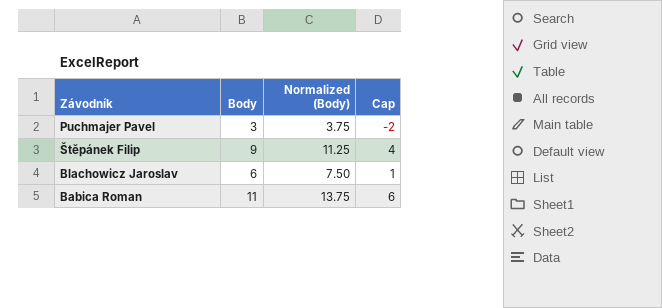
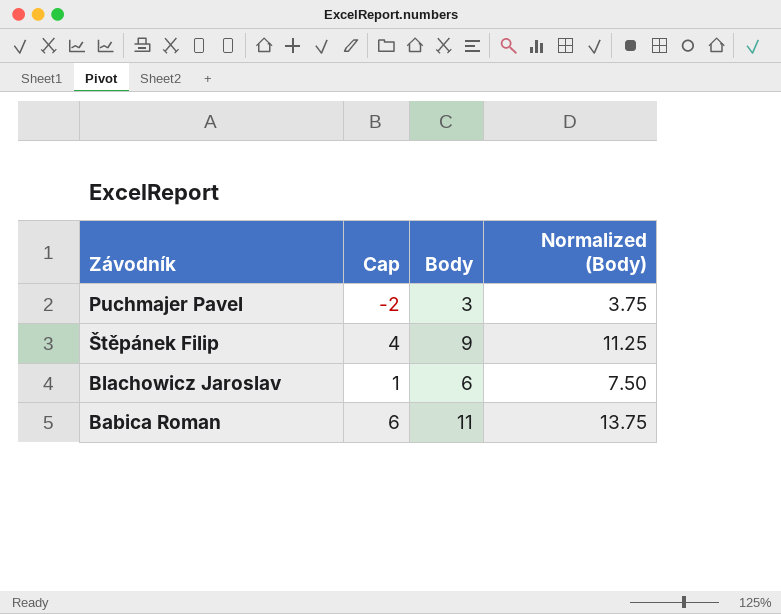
column Cap | position: 4 -> 2

